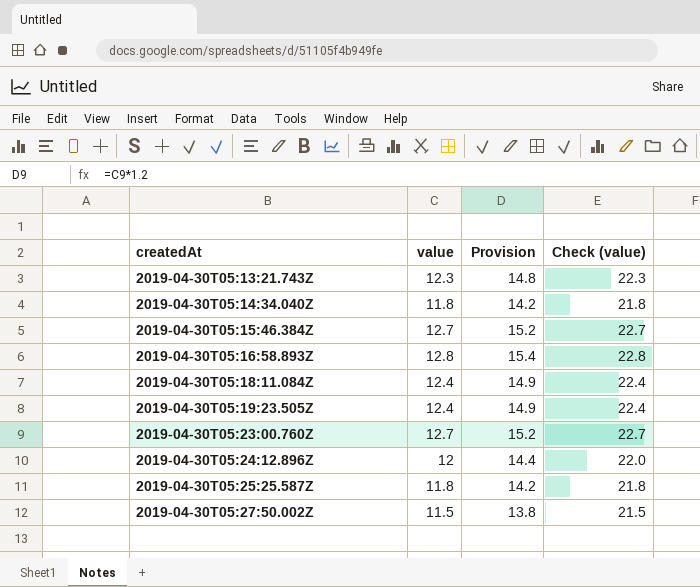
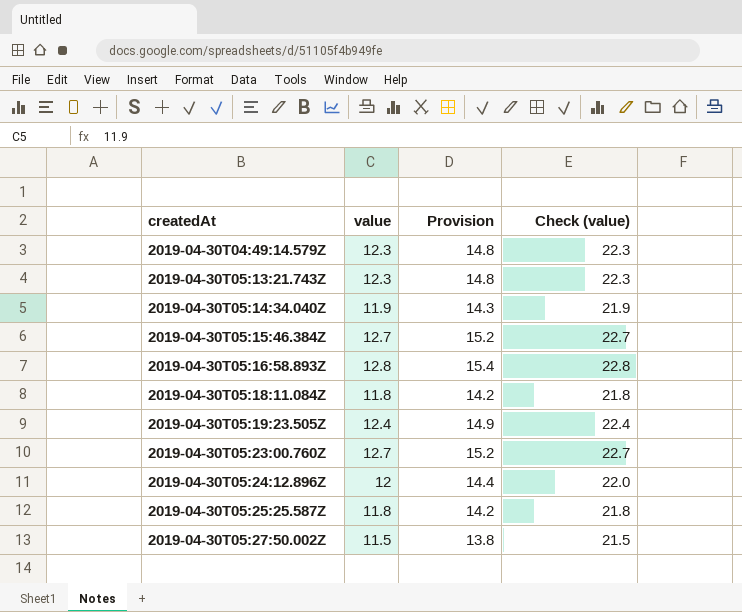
row 2019-04-30T04:49:14.579Z: none -> 12.3 | 14.8 | 22.3
2019-04-30T05:14:34.040Z | value: 11.8 -> 11.9
2019-04-30T05:14:34.040Z | Provision: 14.2 -> 14.3
2019-04-30T05:14:34.040Z | Check (value): 21.8 -> 21.9
2019-04-30T05:18:11.084Z | value: 12.4 -> 11.8
2019-04-30T05:18:11.084Z | Provision: 14.9 -> 14.2
2019-04-30T05:18:11.084Z | Check (value): 22.4 -> 21.8

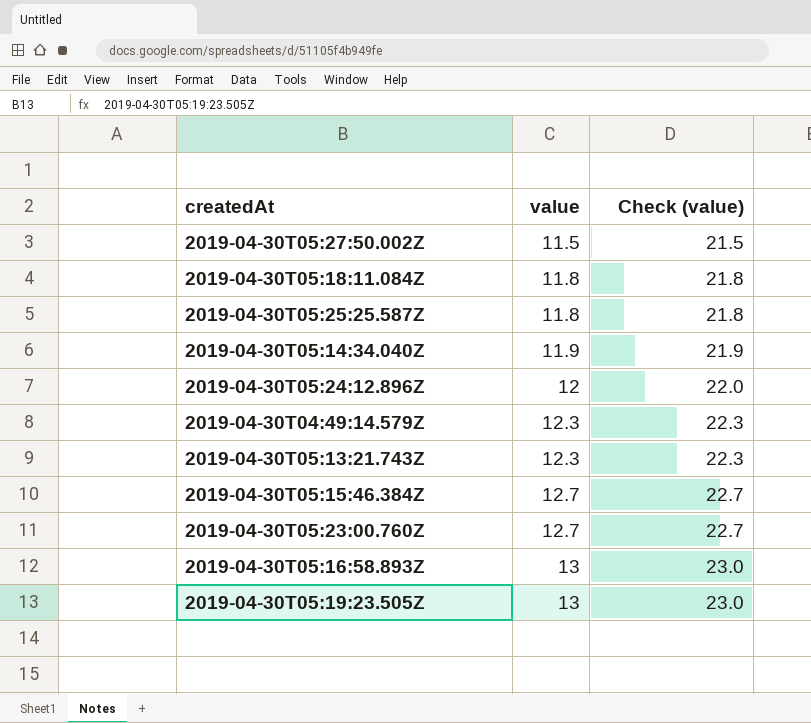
row order: createdAt ascending -> value ascending
column Provision | formula: [value] * 1.2 -> none
2019-04-30T05:16:58.893Z | value: 12.8 -> 13
2019-04-30T05:16:58.893Z | Check (value): 22.8 -> 23.0
2019-04-30T05:19:23.505Z | value: 12.4 -> 13
2019-04-30T05:19:23.505Z | Check (value): 22.4 -> 23.0

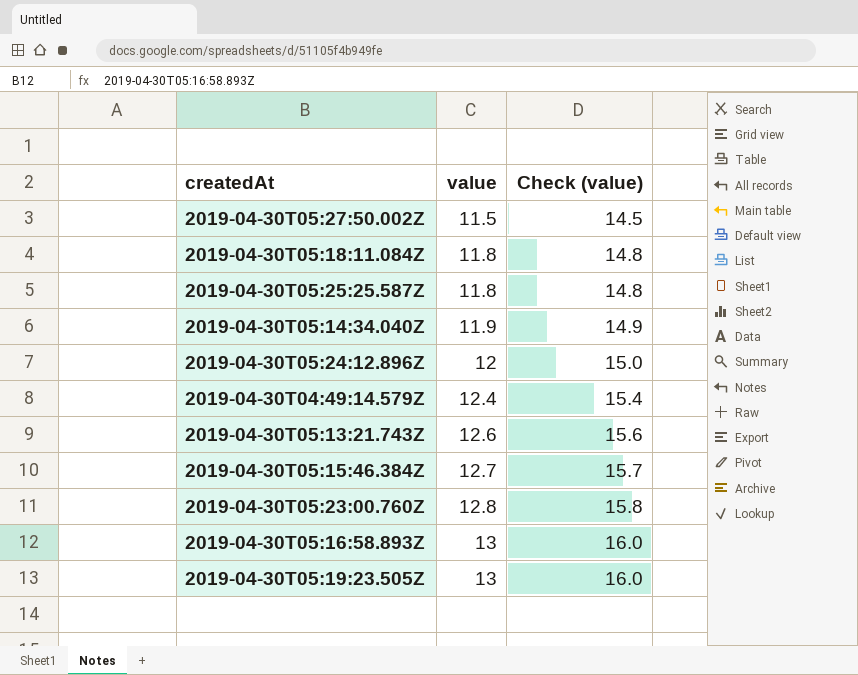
column Check (value) | formula: [value] + 10 -> [value] + 3
2019-04-30T04:49:14.579Z | value: 12.3 -> 12.4
2019-04-30T05:13:21.743Z | value: 12.3 -> 12.6
2019-04-30T05:23:00.760Z | value: 12.7 -> 12.8

